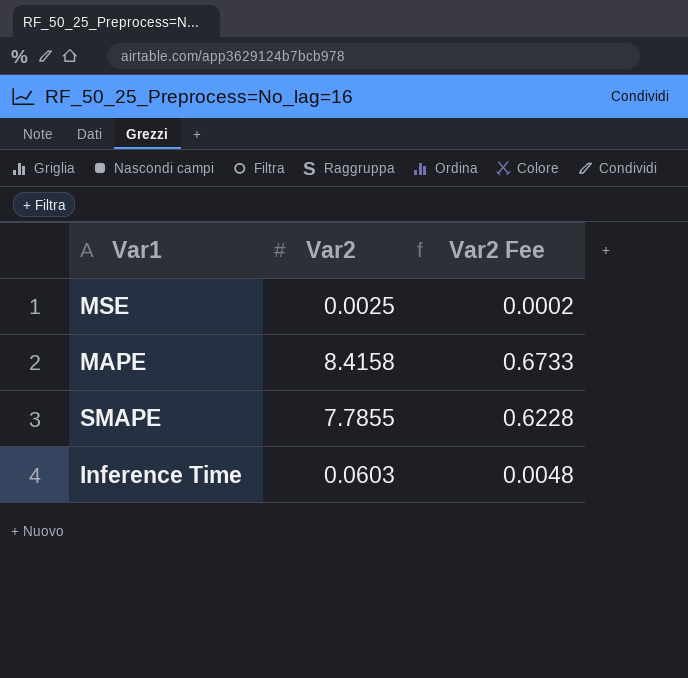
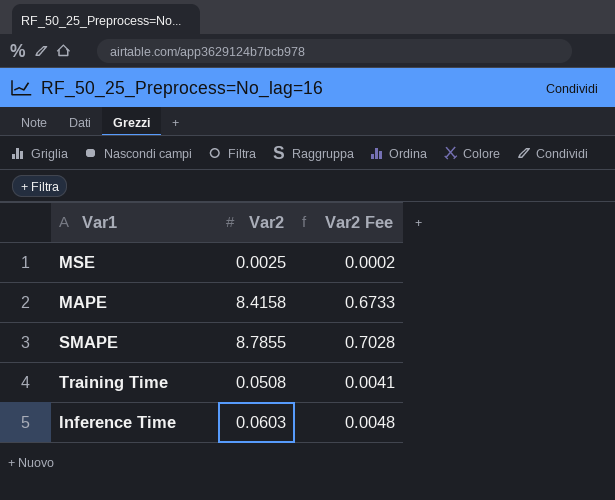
SMAPE | Var2: 7.7855 -> 8.7855
SMAPE | Var2 Fee: 0.6228 -> 0.7028
row Training Time: none -> 0.0508 | 0.0041

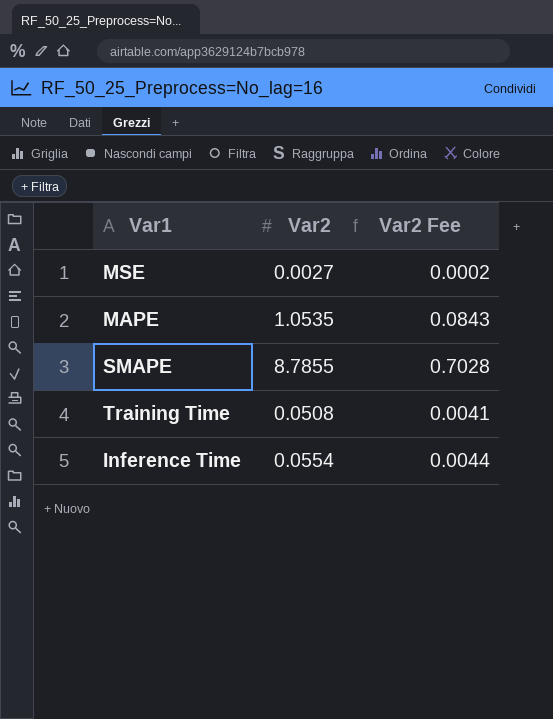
MSE | Var2: 0.0025 -> 0.0027
MAPE | Var2: 8.4158 -> 1.0535
MAPE | Var2 Fee: 0.6733 -> 0.0843
Inference Time | Var2: 0.0603 -> 0.0554
Inference Time | Var2 Fee: 0.0048 -> 0.0044

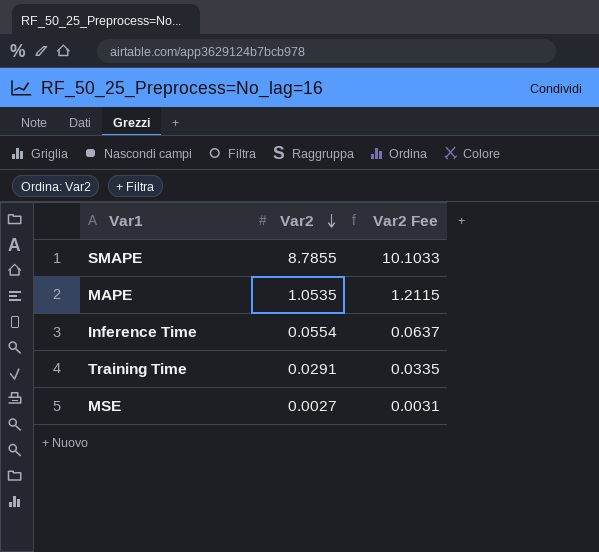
row order: none -> Var2 descending
column Var2 Fee | formula: [Var2] * 0.08 -> [Var2] * 1.15
Training Time | Var2: 0.0508 -> 0.0291

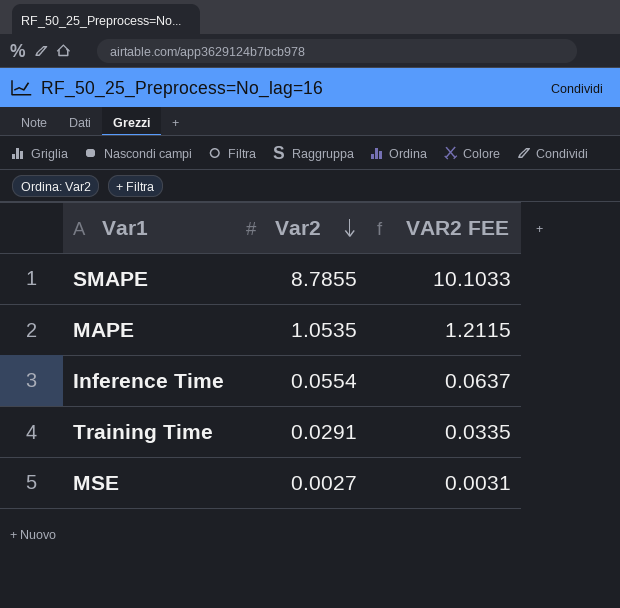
column name: Var2 Fee -> VAR2 FEE

